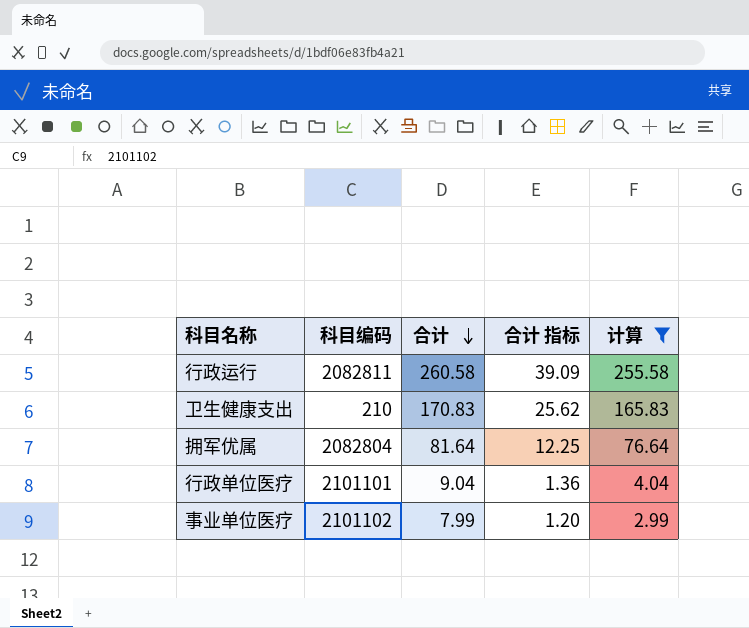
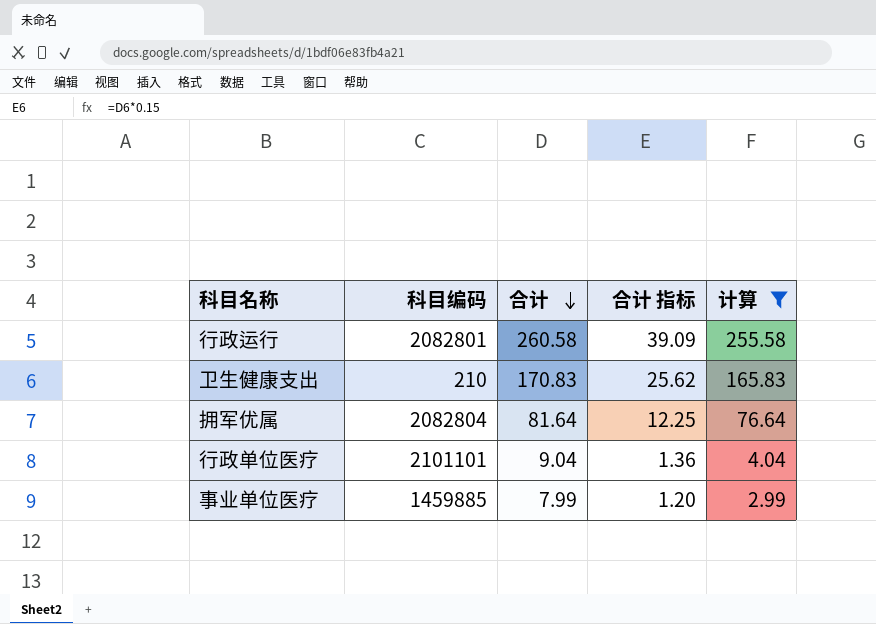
行政运行 | 科目编码: 2082811 -> 2082801
事业单位医疗 | 科目编码: 2101102 -> 1459885

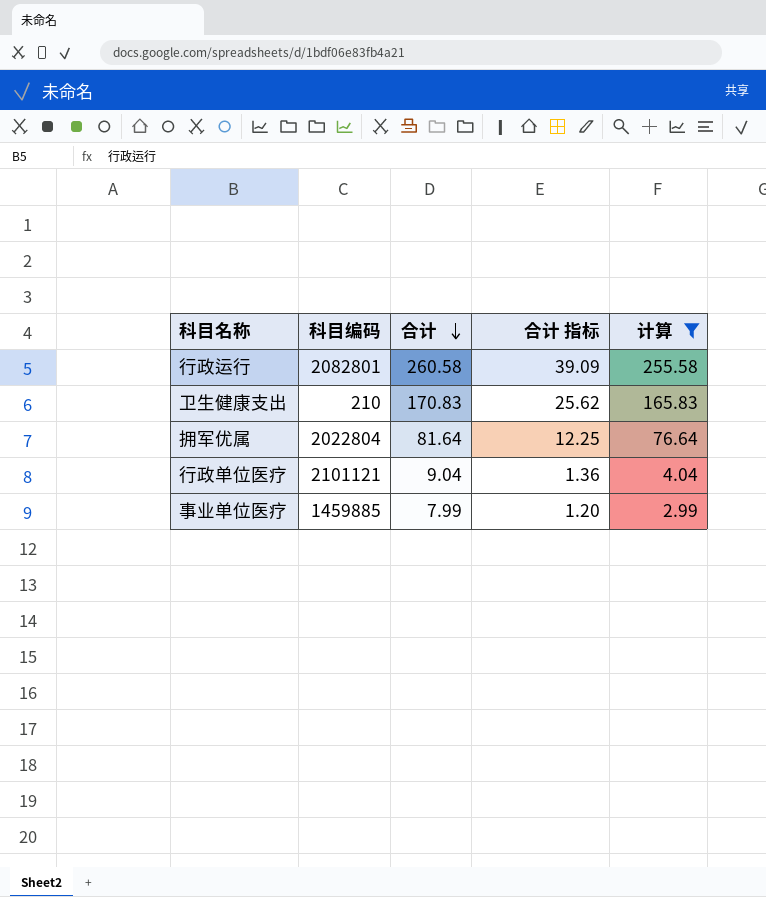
拥军优属 | 科目编码: 2082804 -> 2022804
行政单位医疗 | 科目编码: 2101101 -> 2101121

